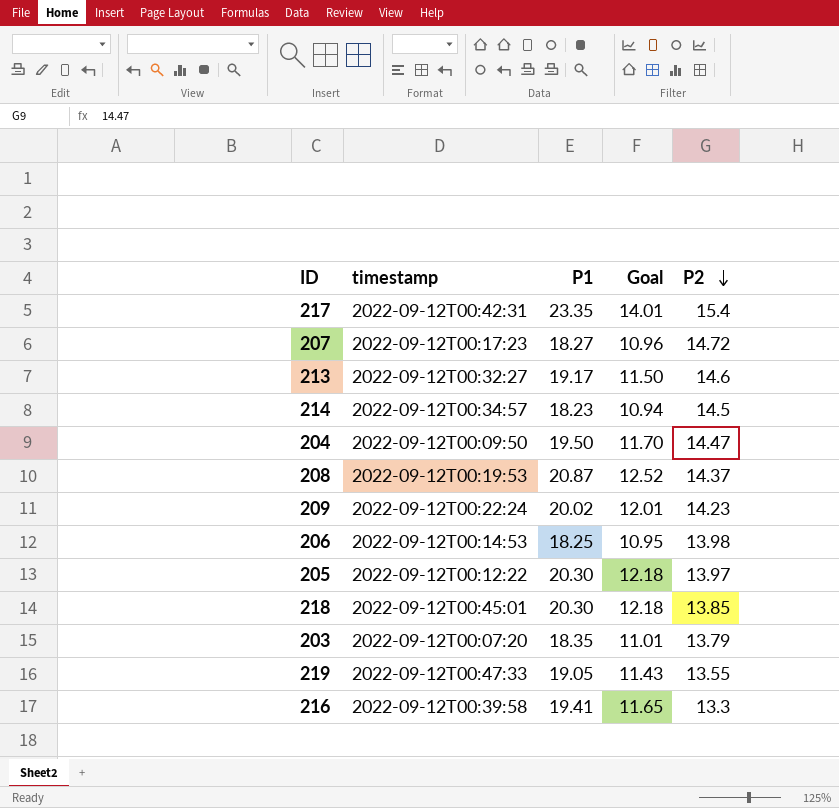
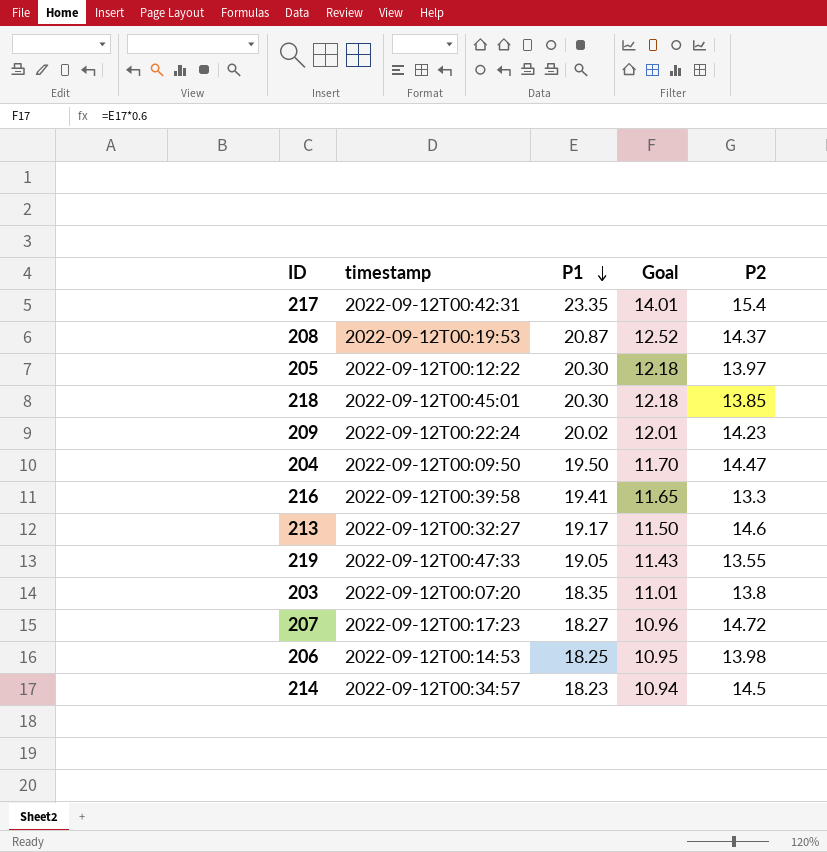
row order: P2 descending -> P1 descending
203 | P2: 13.79 -> 13.8

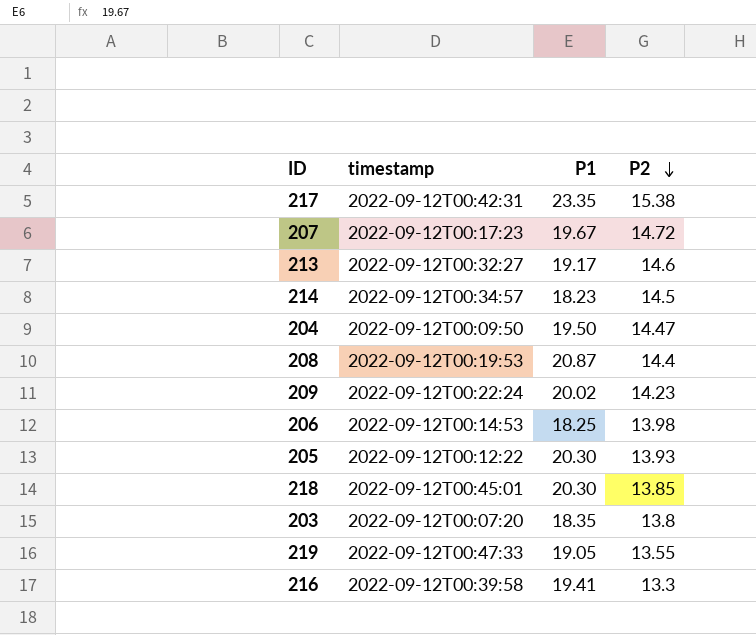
row order: P1 descending -> P2 descending
column Goal | formula: [P1] * 0.6 -> none
217 | P2: 15.4 -> 15.38
207 | P1: 18.27 -> 19.67
208 | P2: 14.37 -> 14.4
205 | P2: 13.97 -> 13.93

